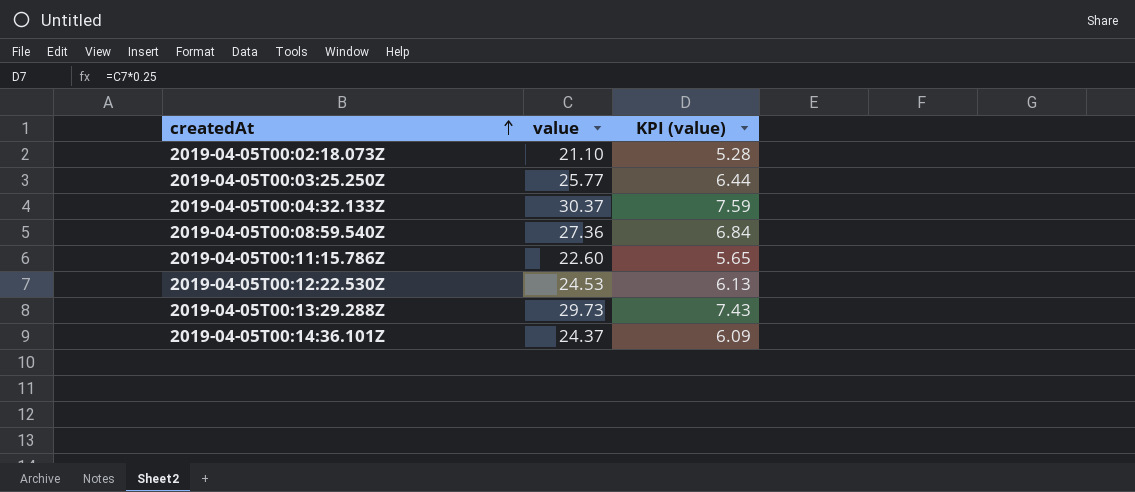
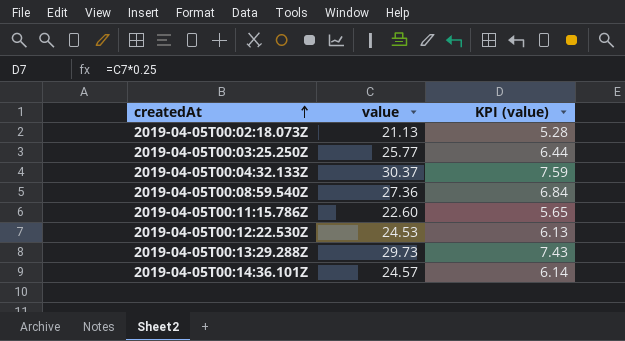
2019-04-05T00:02:18.073Z | value: 21.10 -> 21.13
2019-04-05T00:14:36.101Z | value: 24.37 -> 24.57
2019-04-05T00:14:36.101Z | KPI (value): 6.09 -> 6.14

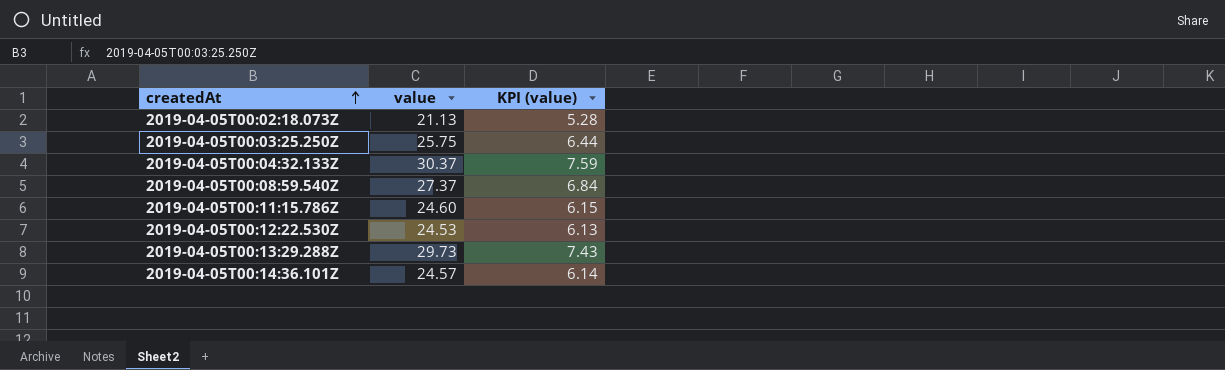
2019-04-05T00:03:25.250Z | value: 25.77 -> 25.75
2019-04-05T00:08:59.540Z | value: 27.36 -> 27.37
2019-04-05T00:11:15.786Z | value: 22.60 -> 24.60
2019-04-05T00:11:15.786Z | KPI (value): 5.65 -> 6.15

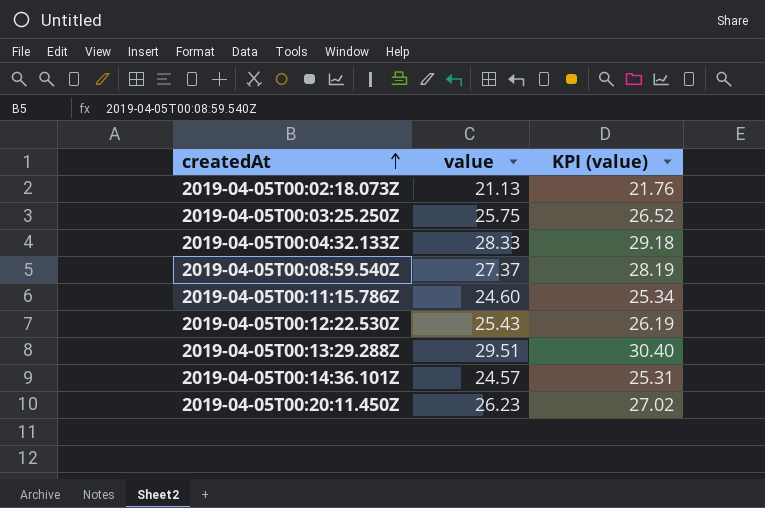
column KPI (value) | formula: [value] * 0.25 -> [value] * 1.03
2019-04-05T00:04:32.133Z | value: 30.37 -> 28.33
2019-04-05T00:12:22.530Z | value: 24.53 -> 25.43
2019-04-05T00:13:29.288Z | value: 29.73 -> 29.51
row 2019-04-05T00:20:11.450Z: none -> 26.23 | 27.02

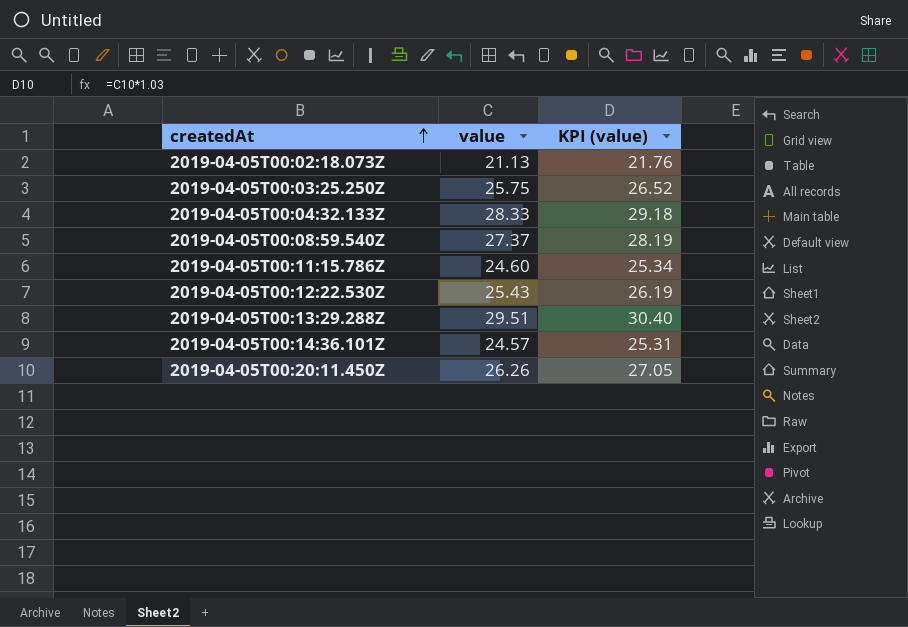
2019-04-05T00:20:11.450Z | value: 26.23 -> 26.26
2019-04-05T00:20:11.450Z | KPI (value): 27.02 -> 27.05

